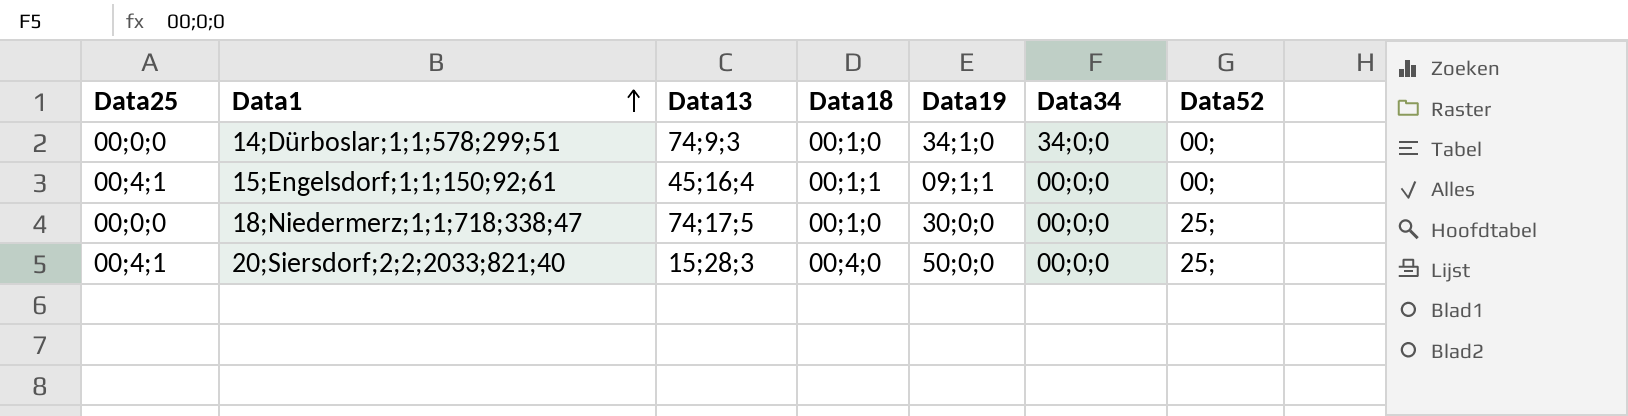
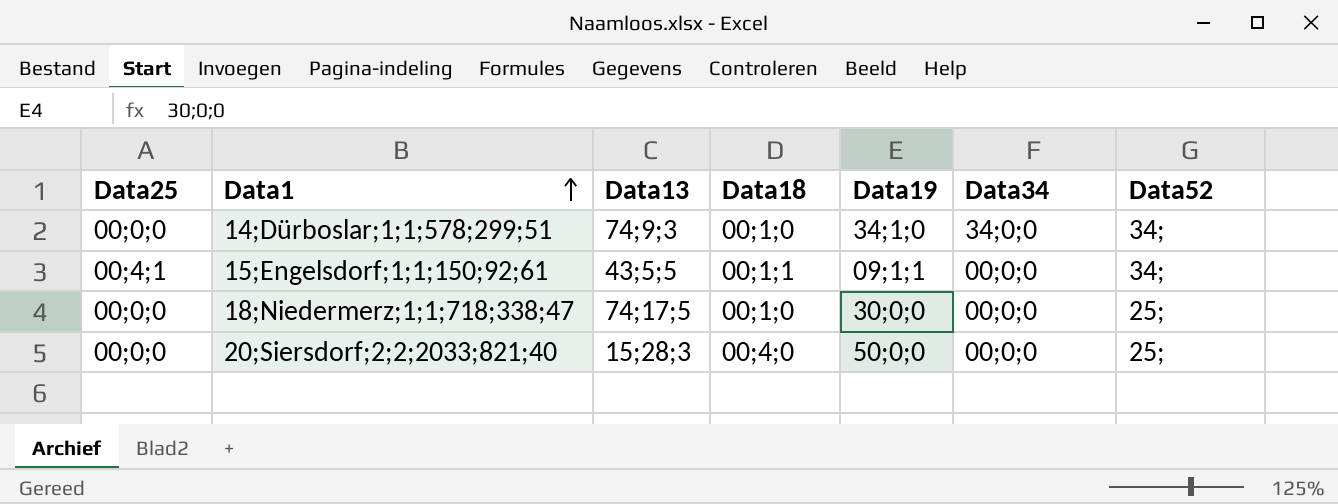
14;Dürboslar;1;1;578;299;51 | Data52: 00; -> 34;
15;Engelsdorf;1;1;150;92;61 | Data13: 45;16;4 -> 43;5;5
15;Engelsdorf;1;1;150;92;61 | Data52: 00; -> 34;
20;Siersdorf;2;2;2033;821;40 | Data25: 00;4;1 -> 00;0;0

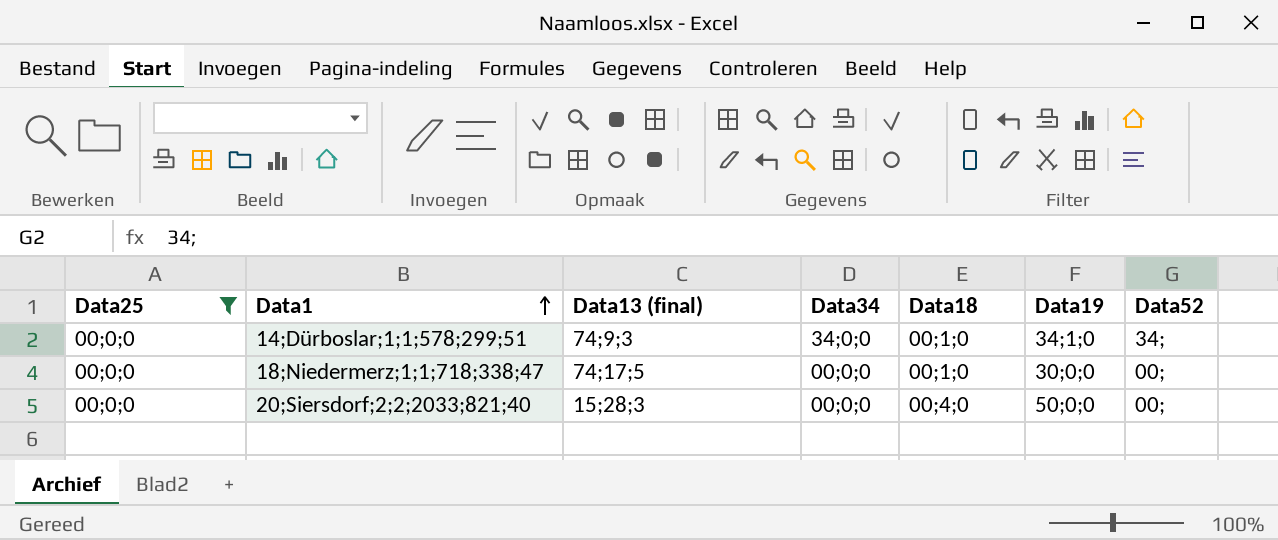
filter: none -> Data25 = 00;0;0
column name: Data13 -> Data13 (final)
column Data34 | position: 6 -> 4
18;Niedermerz;1;1;718;338;47 | Data52: 25; -> 00;
20;Siersdorf;2;2;2033;821;40 | Data52: 25; -> 00;

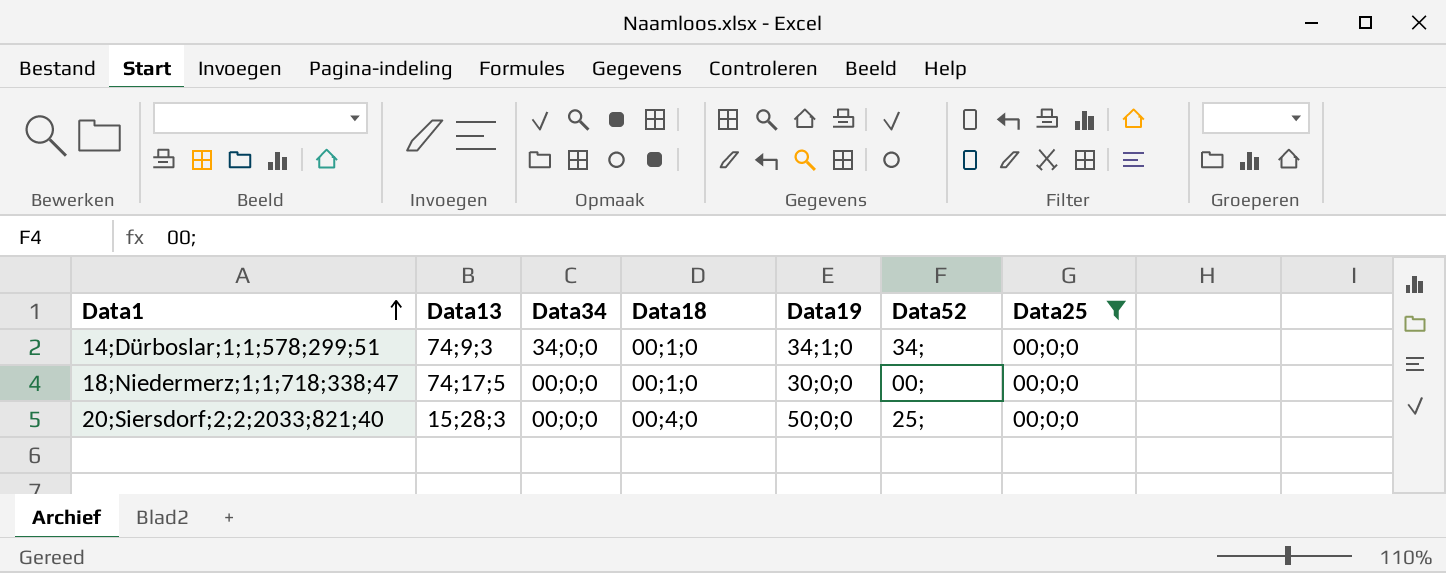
column name: Data13 (final) -> Data13
column Data25 | position: 1 -> 7
20;Siersdorf;2;2;2033;821;40 | Data52: 00; -> 25;

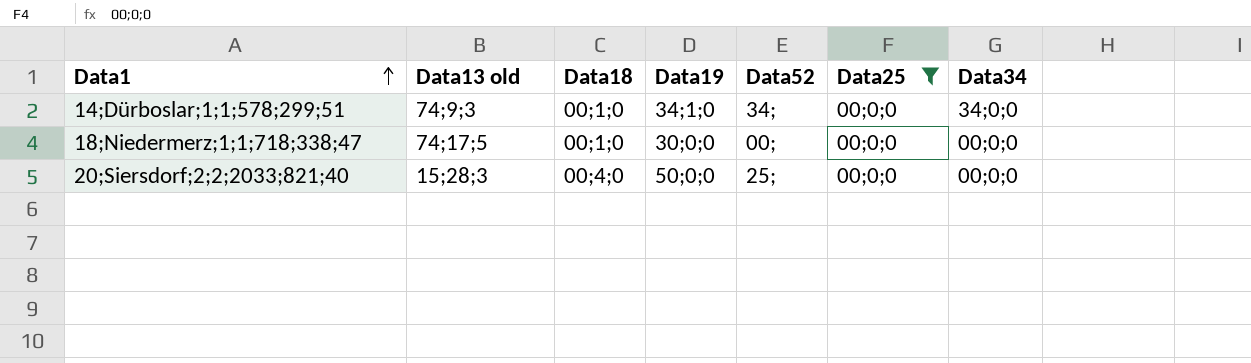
column name: Data13 -> Data13 old
column Data34 | position: 3 -> 7

